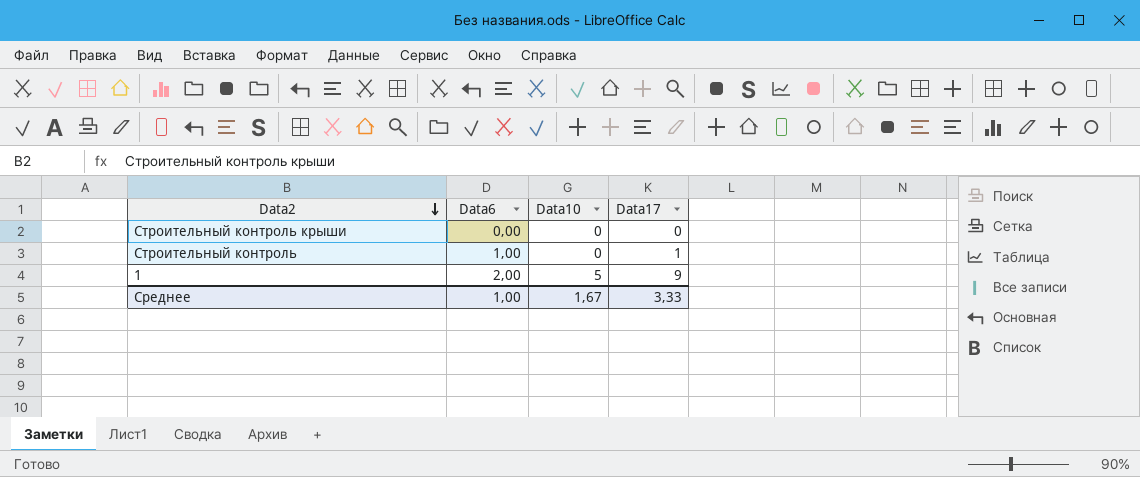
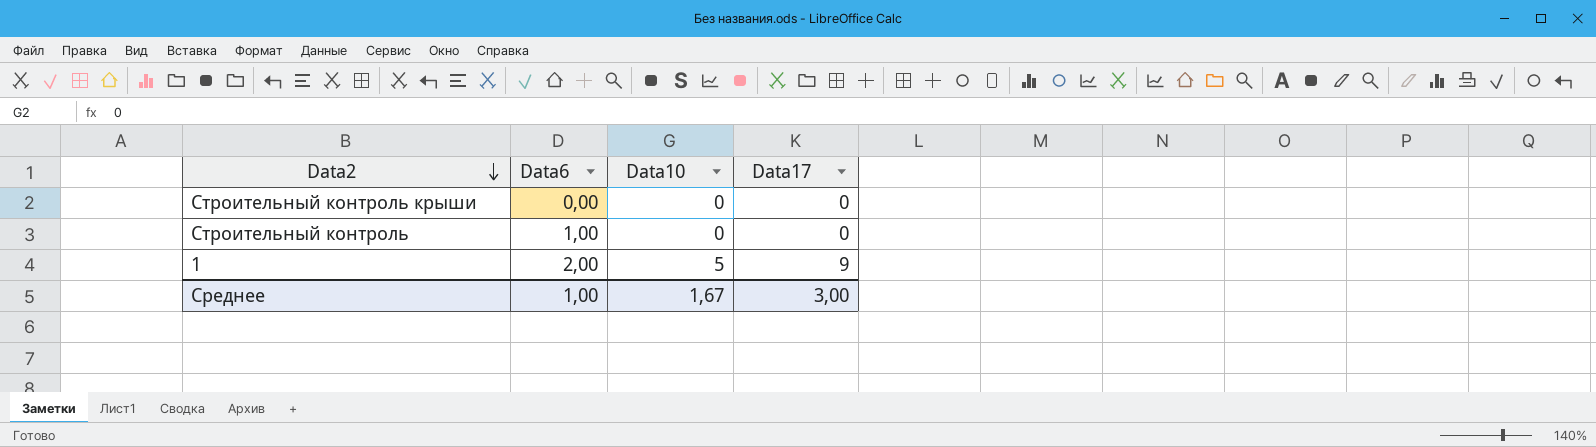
Строительный контроль | Data17: 1 -> 0
Среднее | Data17: 3,33 -> 3,00

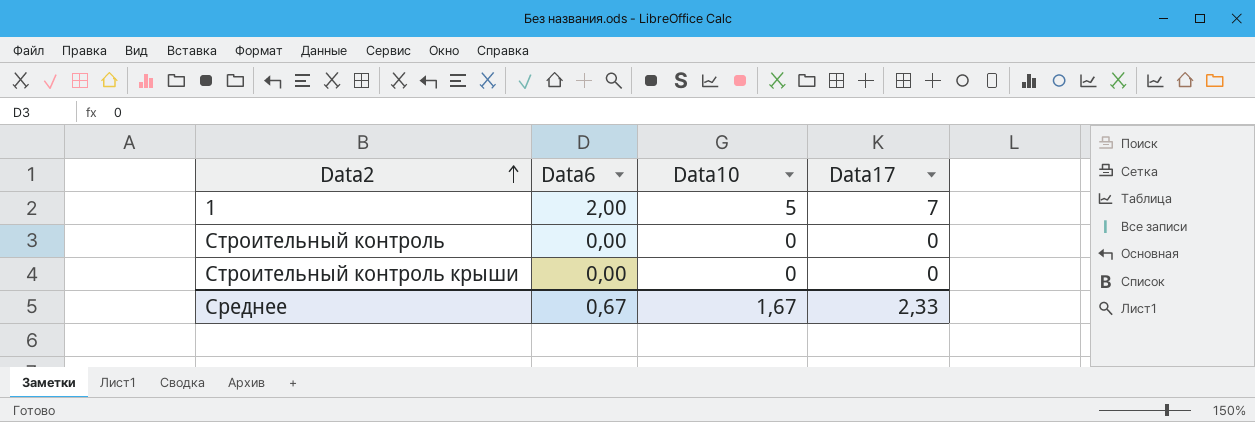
row order: Data2 descending -> Data2 ascending
1 | Data17: 9 -> 7
Строительный контроль | Data6: 1,00 -> 0,00
Среднее | Data6: 1,00 -> 0,67
Среднее | Data17: 3,00 -> 2,33

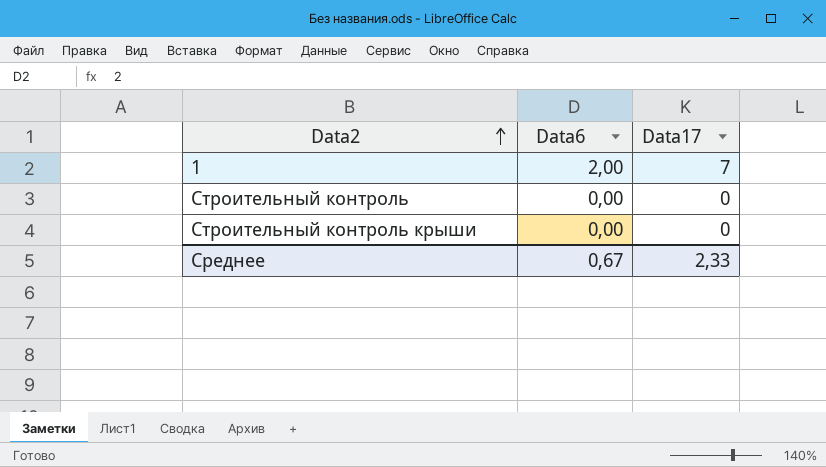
column Data10 | position: 3 -> none

